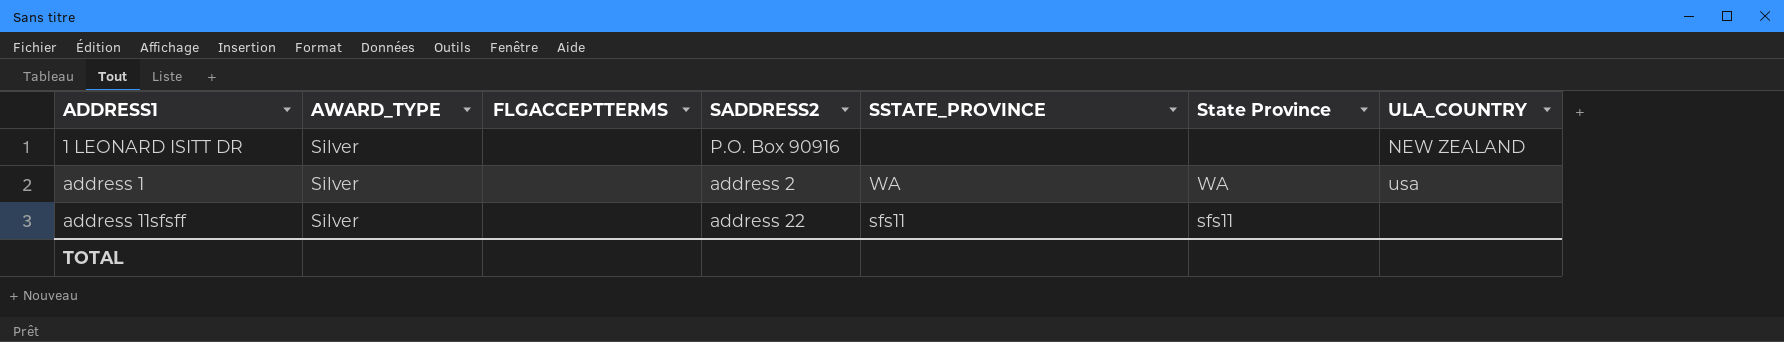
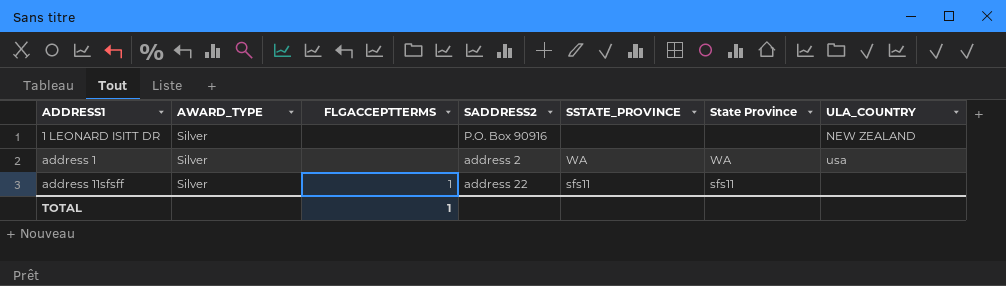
address 11sfsff | FLGACCEPTTERMS: none -> 1
TOTAL | FLGACCEPTTERMS: none -> 1

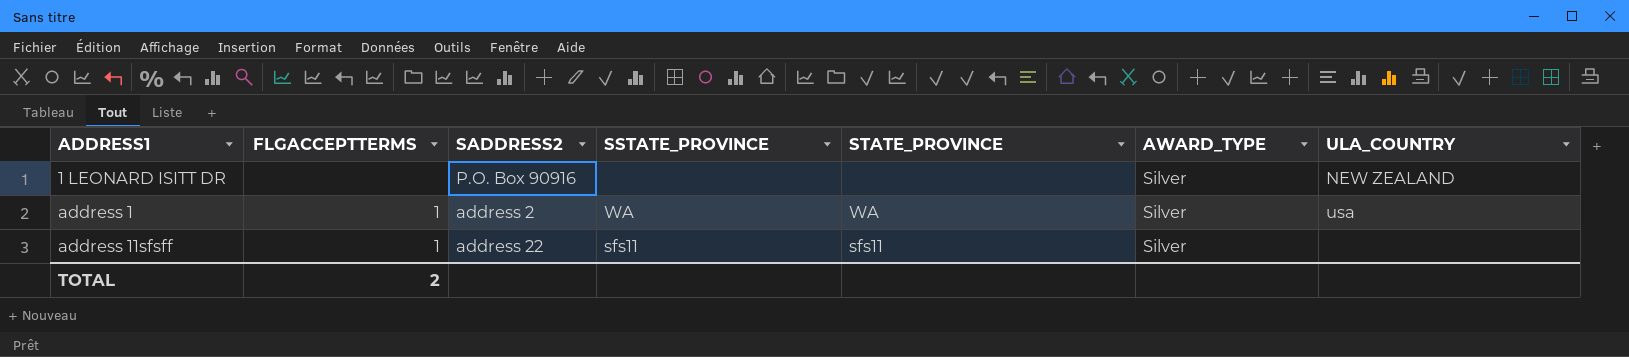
column name: State Province -> STATE_PROVINCE
column AWARD_TYPE | position: 2 -> 6
address 1 | FLGACCEPTTERMS: none -> 1
TOTAL | FLGACCEPTTERMS: 1 -> 2

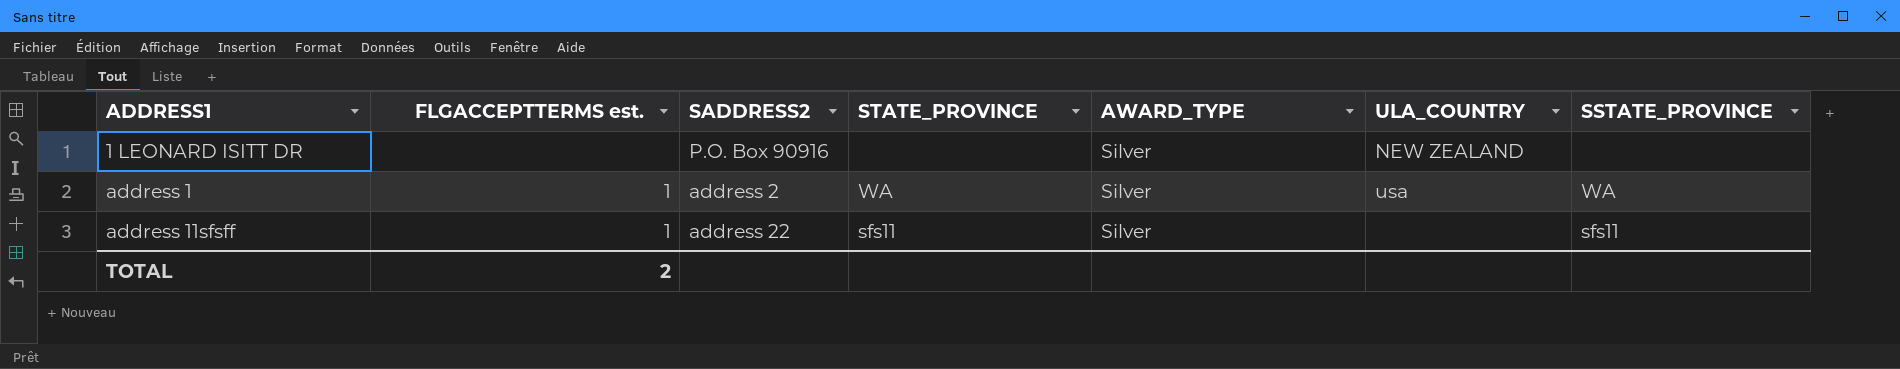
column name: FLGACCEPTTERMS -> FLGACCEPTTERMS est.
column SSTATE_PROVINCE | position: 4 -> 7

